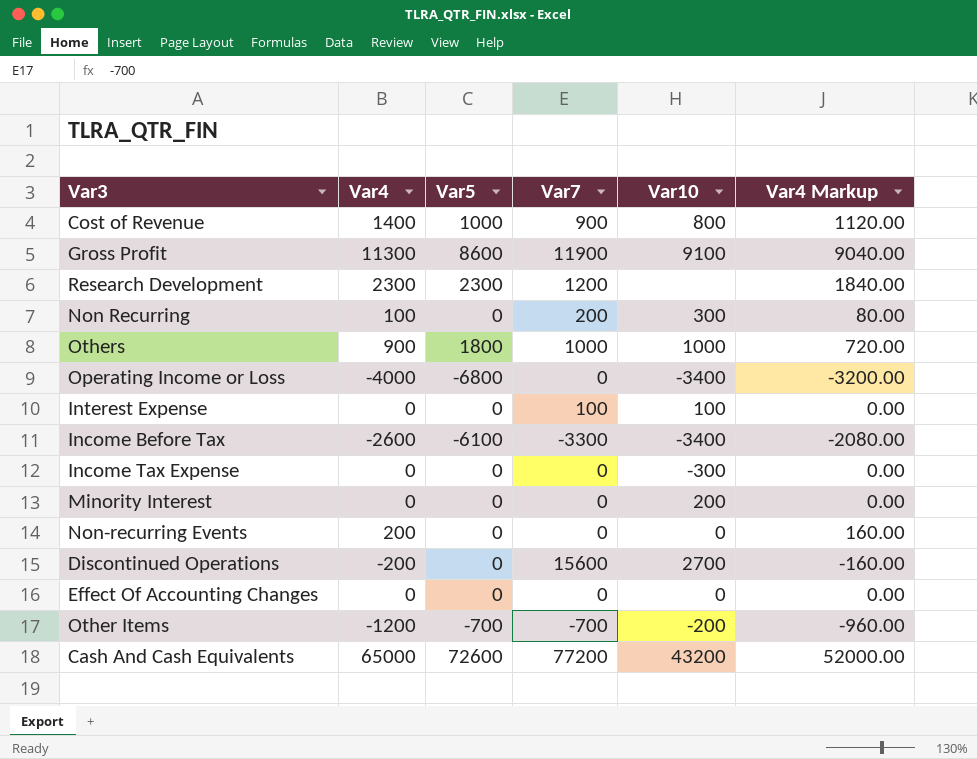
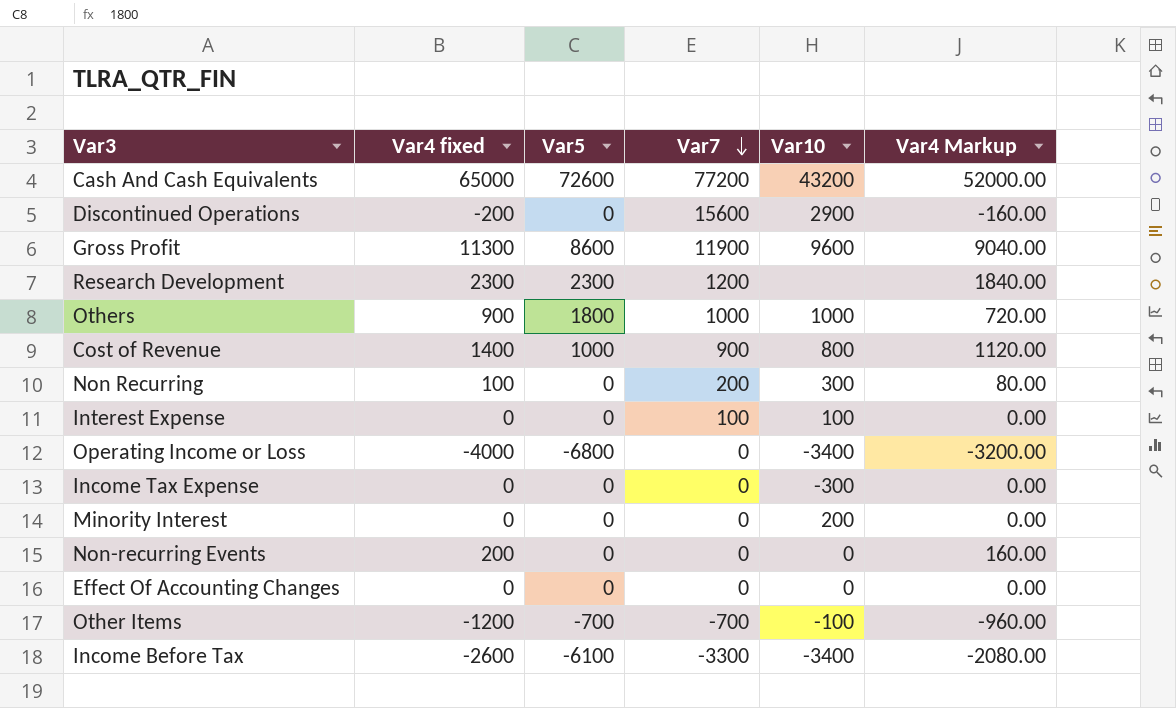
row order: none -> Var7 descending
column name: Var4 -> Var4 fixed
Discontinued Operations | Var10: 2700 -> 2900
Gross Profit | Var10: 9100 -> 9600
Other Items | Var10: -200 -> -100

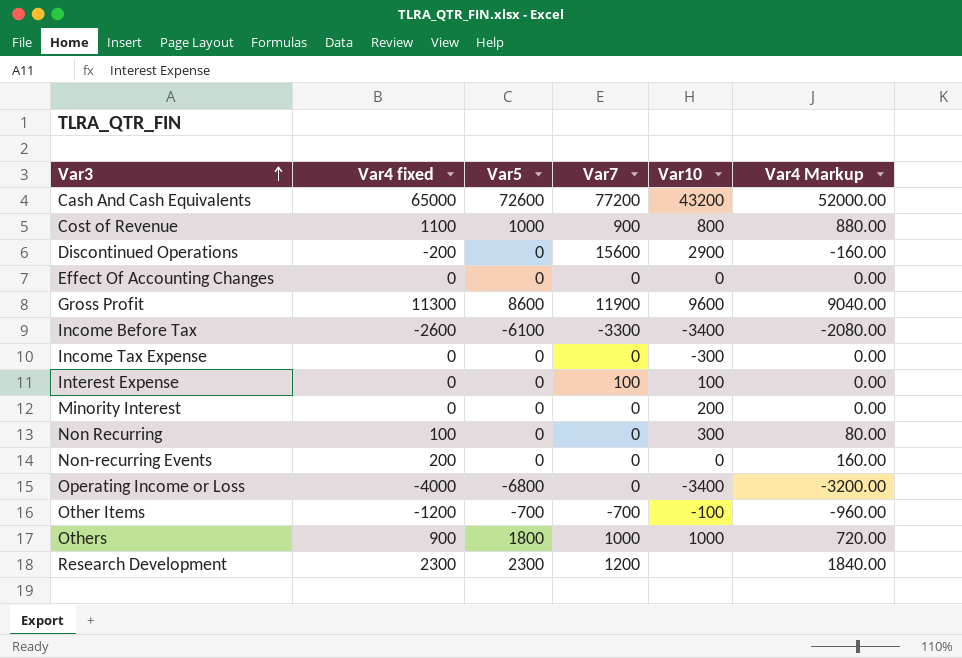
row order: Var7 descending -> Var3 ascending
Cost of Revenue | Var4 fixed: 1400 -> 1100
Cost of Revenue | Var4 Markup: 1120.00 -> 880.00
Non Recurring | Var7: 200 -> 0

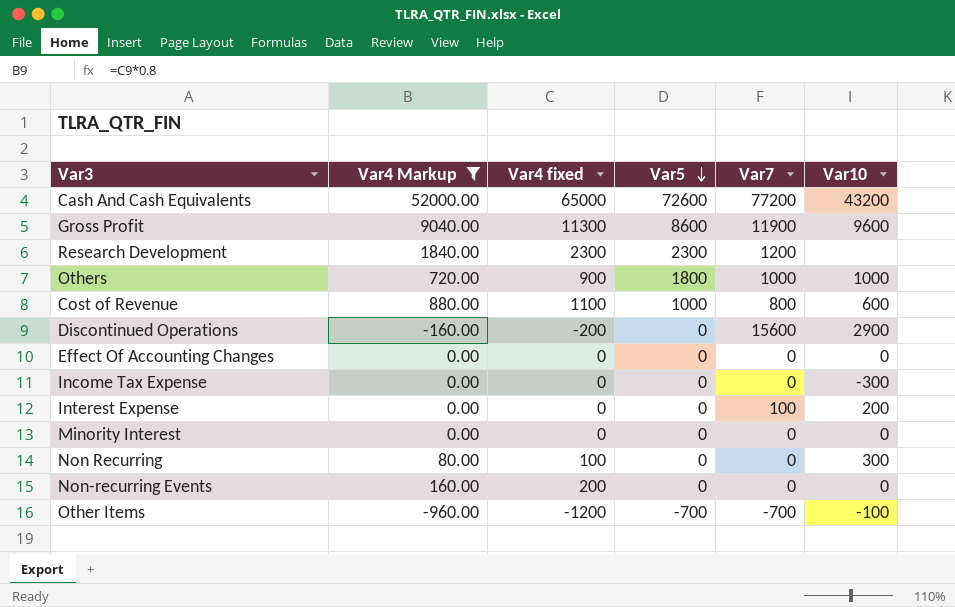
filter: none -> Var4 Markup >= -960.00
row order: Var3 ascending -> Var5 descending
column Var4 Markup | position: 6 -> 2
Cost of Revenue | Var7: 900 -> 800
Cost of Revenue | Var10: 800 -> 600
Interest Expense | Var10: 100 -> 200
Minority Interest | Var10: 200 -> 0

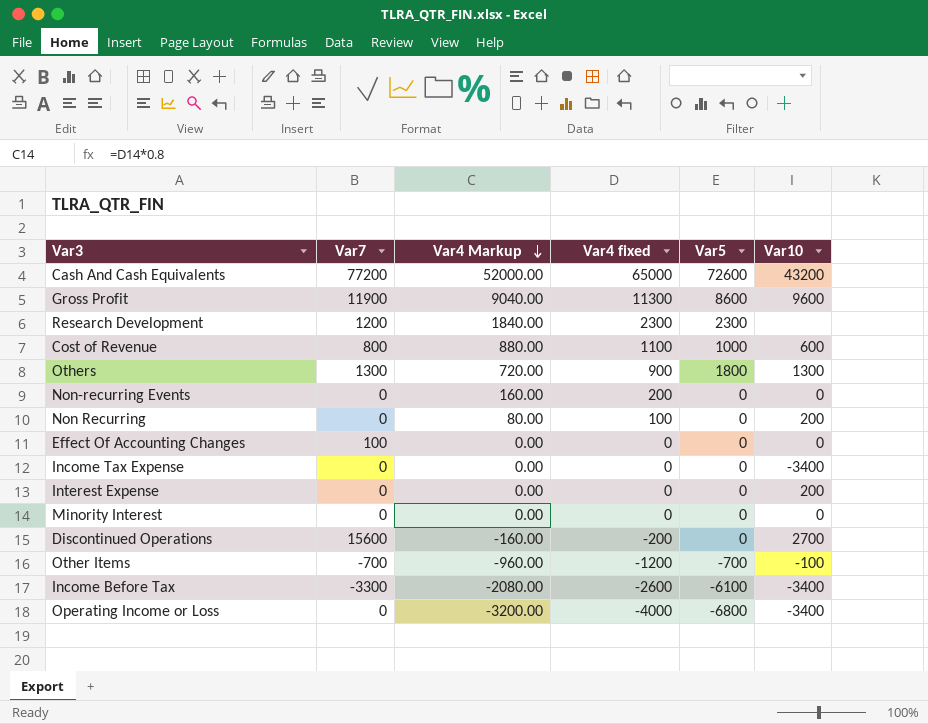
filter: Var4 Markup >= -960.00 -> none
row order: Var5 descending -> Var4 Markup descending
column Var7 | position: 5 -> 2
Others | Var7: 1000 -> 1300
Others | Var10: 1000 -> 1300
Non Recurring | Var10: 300 -> 200
Effect Of Accounting Changes | Var7: 0 -> 100
Income Tax Expense | Var10: -300 -> -3400
Interest Expense | Var7: 100 -> 0
Discontinued Operations | Var10: 2900 -> 2700

